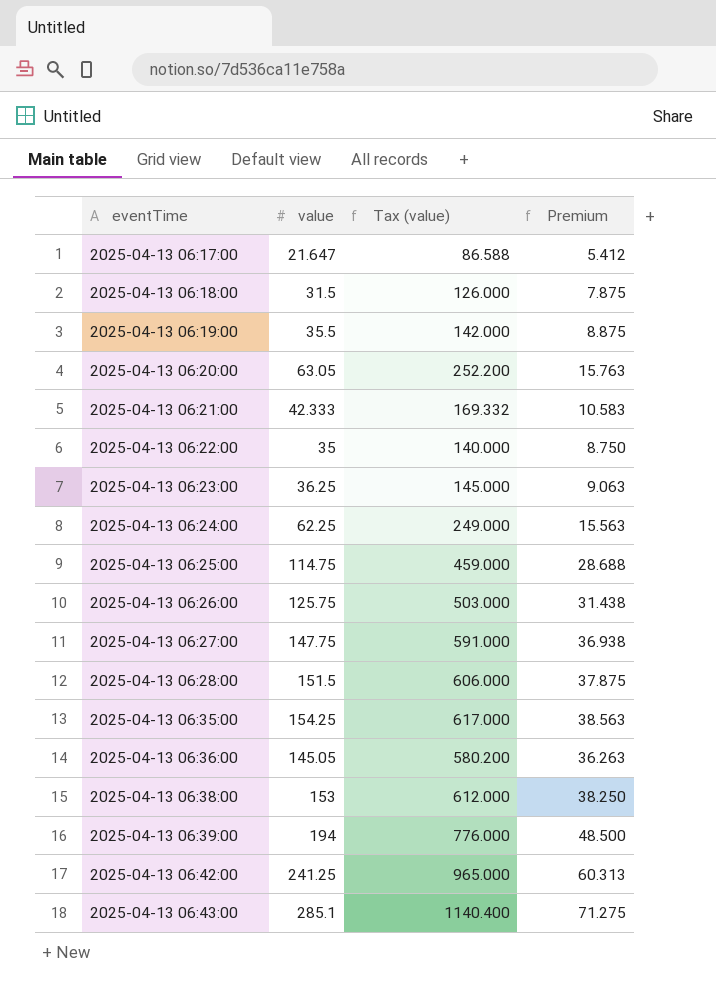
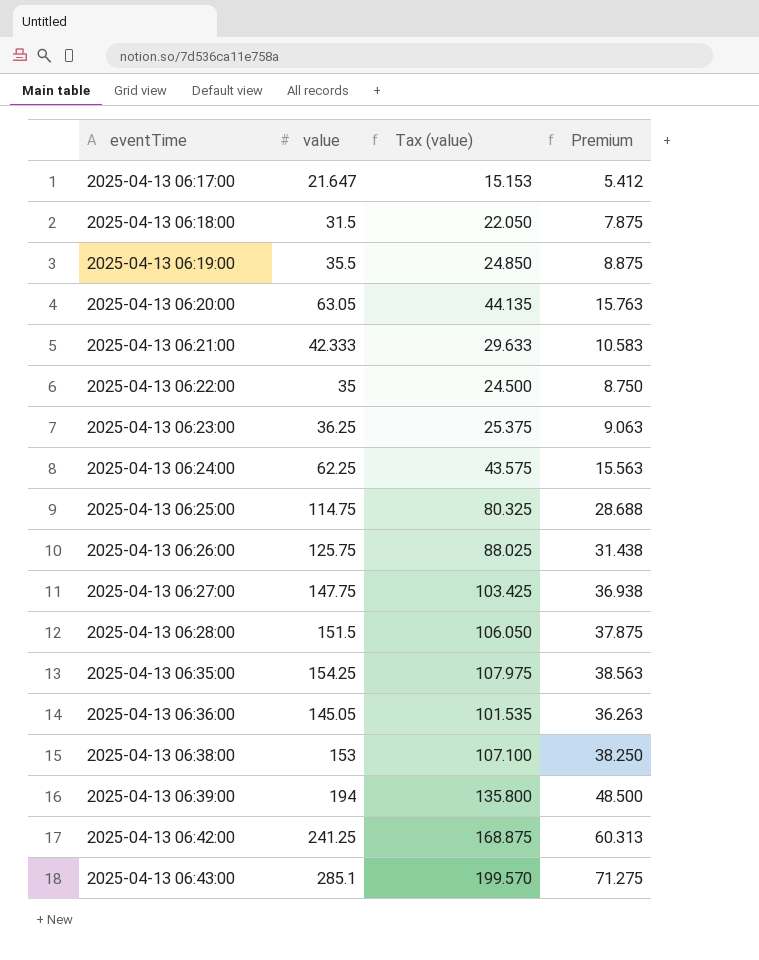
column Tax (value) | formula: [value] * 4 -> [value] * 0.7

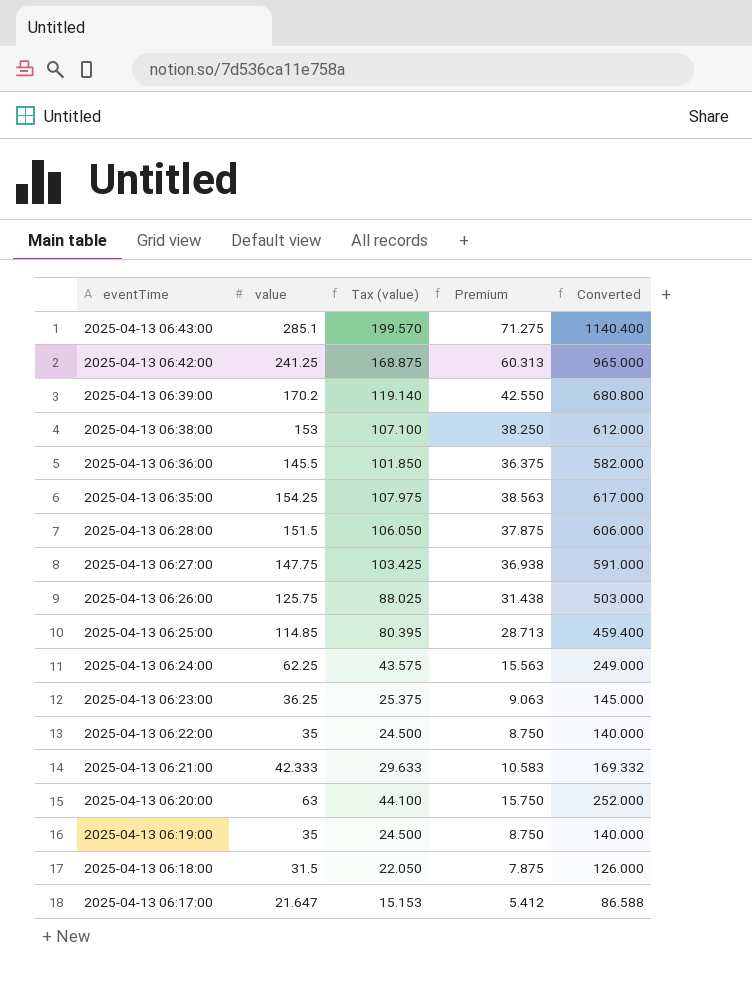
row order: eventTime ascending -> eventTime descending
column Converted | formula: none -> [value] * 4
2025-04-13 06:39:00 | value: 194 -> 170.2
2025-04-13 06:39:00 | Tax (value): 135.800 -> 119.140
2025-04-13 06:39:00 | Premium: 48.500 -> 42.550
2025-04-13 06:36:00 | value: 145.05 -> 145.5
2025-04-13 06:36:00 | Tax (value): 101.535 -> 101.850
2025-04-13 06:36:00 | Premium: 36.263 -> 36.375
2025-04-13 06:25:00 | value: 114.75 -> 114.85
2025-04-13 06:25:00 | Tax (value): 80.325 -> 80.395
2025-04-13 06:25:00 | Premium: 28.688 -> 28.713
2025-04-13 06:20:00 | value: 63.05 -> 63
2025-04-13 06:20:00 | Tax (value): 44.135 -> 44.100
2025-04-13 06:20:00 | Premium: 15.763 -> 15.750
2025-04-13 06:19:00 | value: 35.5 -> 35
2025-04-13 06:19:00 | Tax (value): 24.850 -> 24.500
2025-04-13 06:19:00 | Premium: 8.875 -> 8.750

